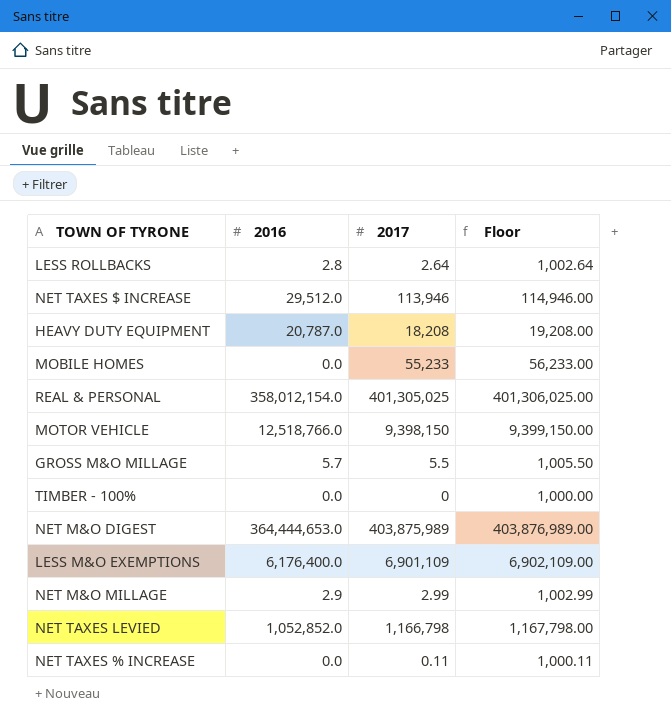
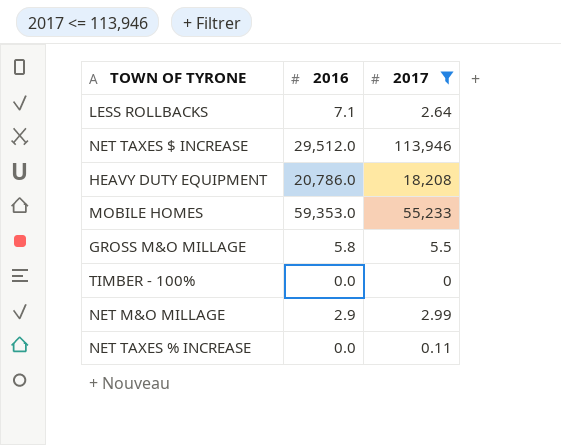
filter: none -> 2017 <= 113,946
column Floor | formula: [2017] + 1000 -> none
LESS ROLLBACKS | 2016: 2.8 -> 7.1
HEAVY DUTY EQUIPMENT | 2016: 20,787.0 -> 20,786.0
MOBILE HOMES | 2016: 0.0 -> 59,353.0
GROSS M&O MILLAGE | 2016: 5.7 -> 5.8

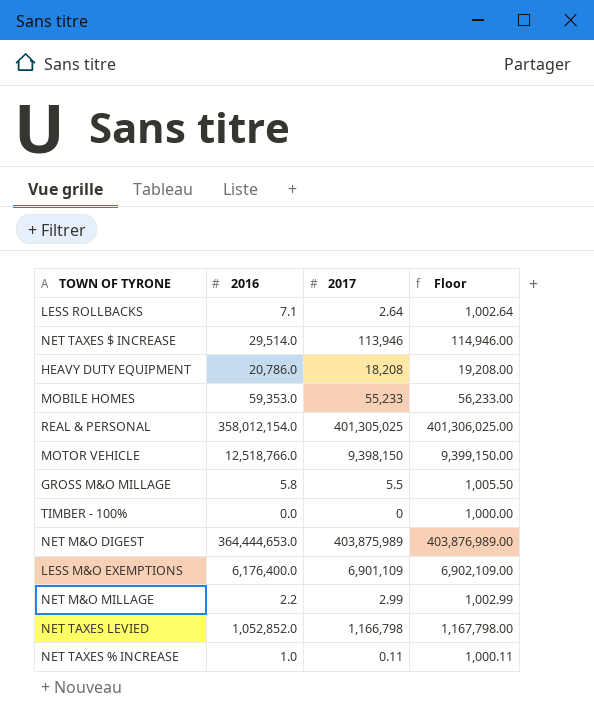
filter: 2017 <= 113,946 -> none
column Floor | formula: none -> [2017] + 1000
NET TAXES $ INCREASE | 2016: 29,512.0 -> 29,514.0
NET M&O MILLAGE | 2016: 2.9 -> 2.2
NET TAXES % INCREASE | 2016: 0.0 -> 1.0

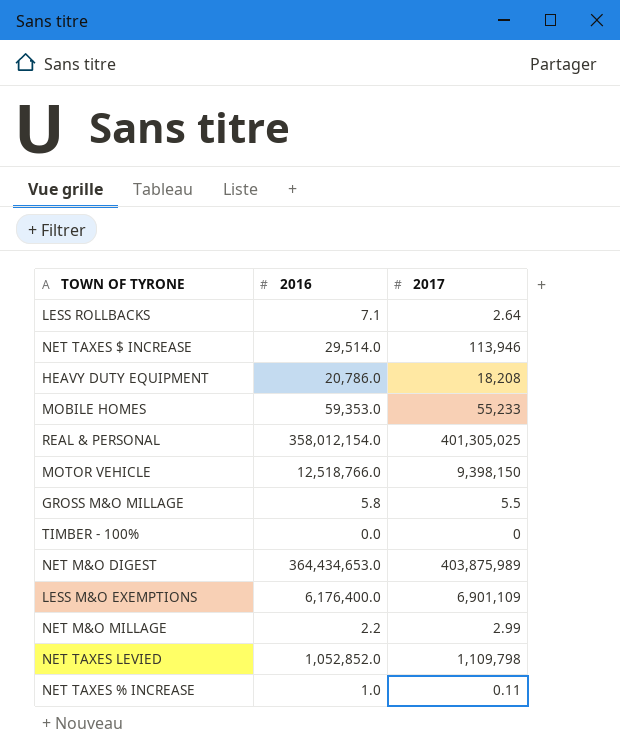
column Floor | formula: [2017] + 1000 -> none
NET M&O DIGEST | 2016: 364,444,653.0 -> 364,434,653.0
NET TAXES LEVIED | 2017: 1,166,798 -> 1,109,798

